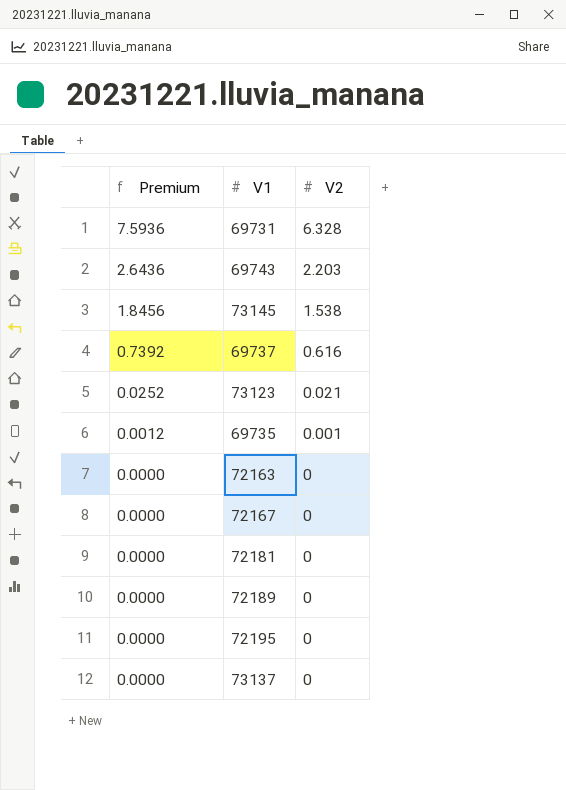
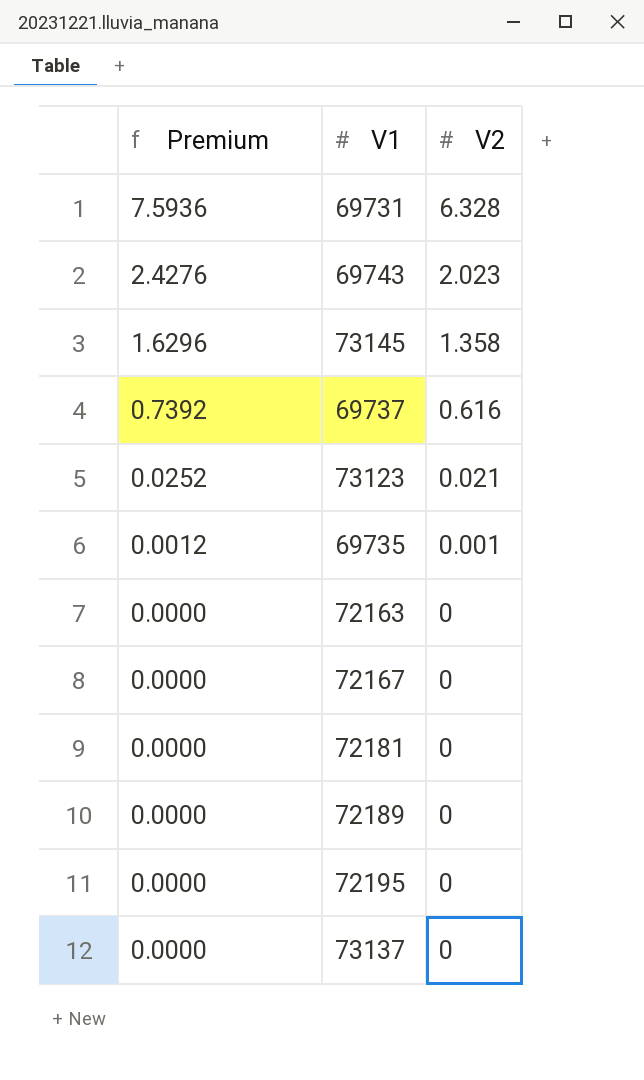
69743 | Premium: 2.6436 -> 2.4276
69743 | V2: 2.203 -> 2.023
73145 | Premium: 1.8456 -> 1.6296
73145 | V2: 1.538 -> 1.358

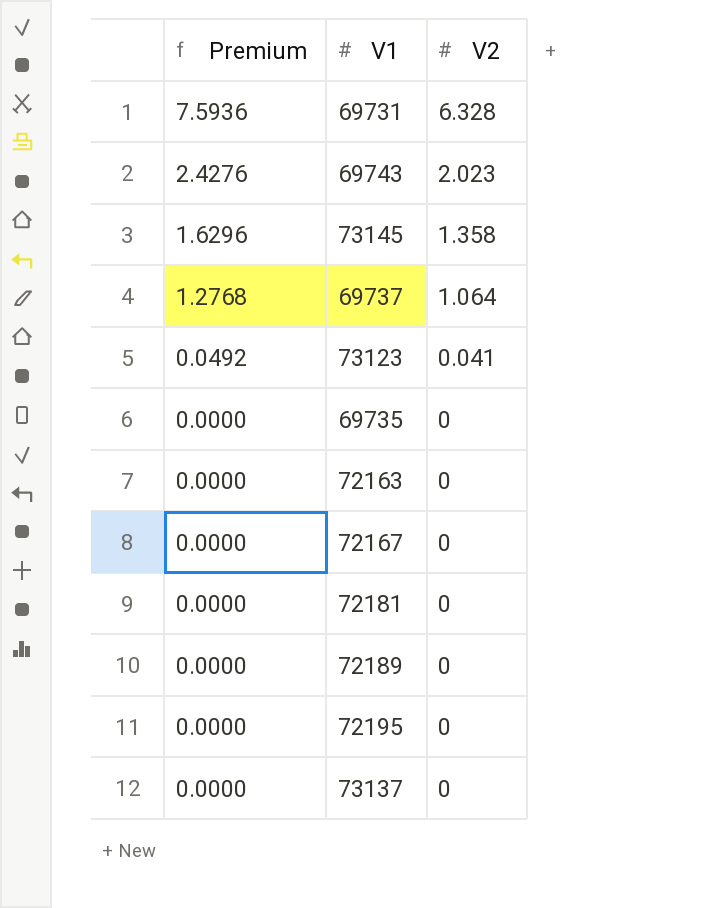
69737 | Premium: 0.7392 -> 1.2768
69737 | V2: 0.616 -> 1.064
73123 | Premium: 0.0252 -> 0.0492
73123 | V2: 0.021 -> 0.041
69735 | Premium: 0.0012 -> 0.0000
69735 | V2: 0.001 -> 0

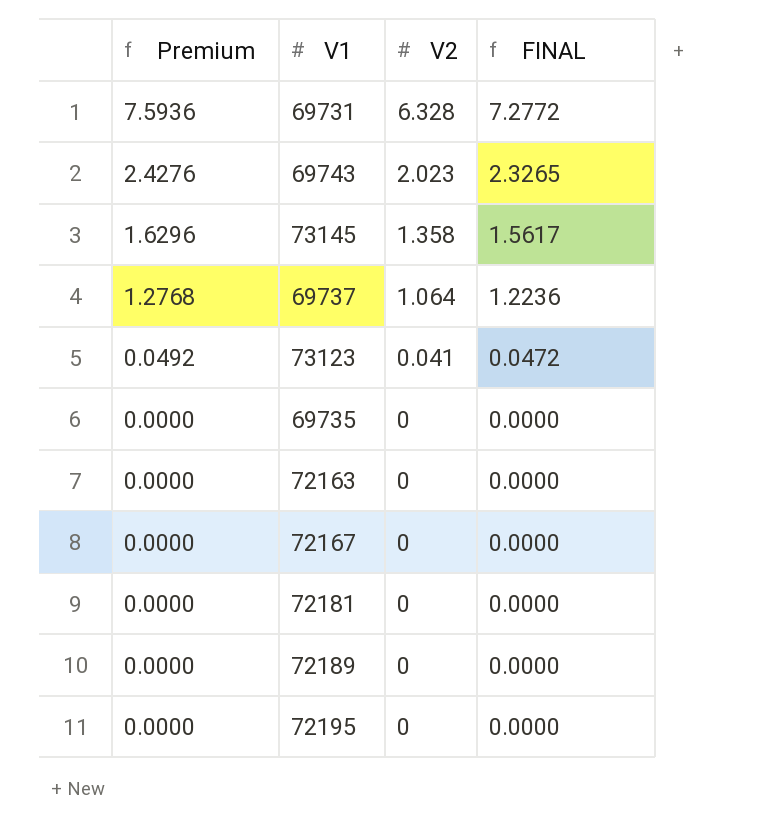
column FINAL | formula: none -> [V2] * 1.15
row 73137: 0.0000 | 0 -> none

